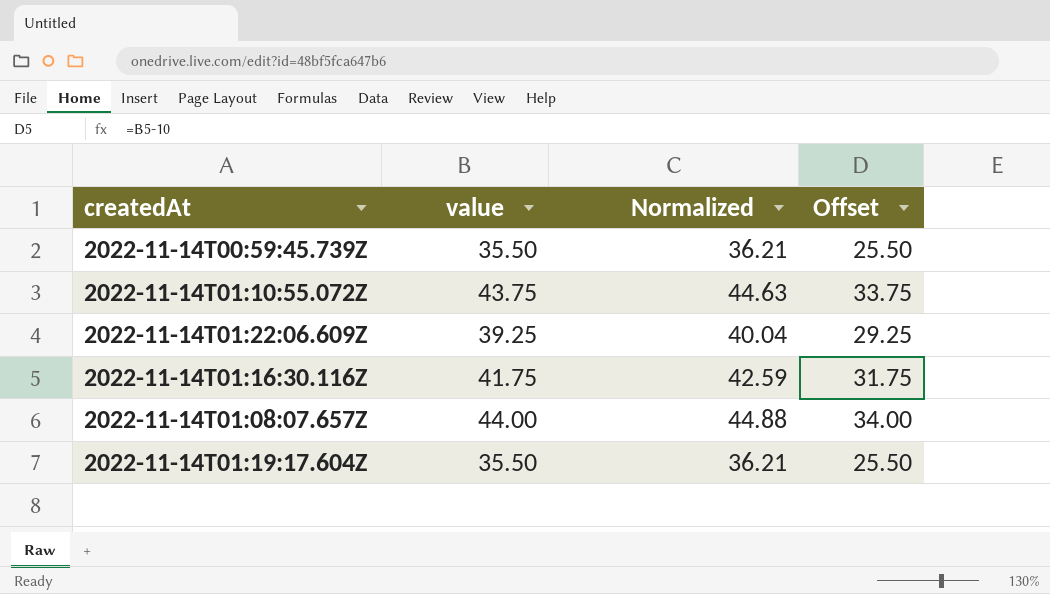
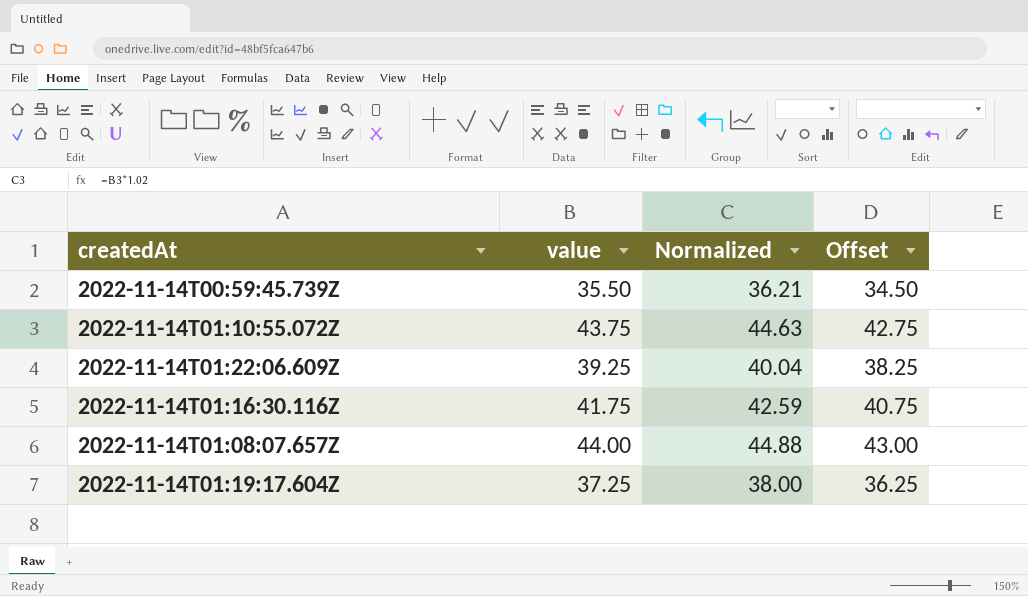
column Offset | formula: [value] - 10 -> [value] - 1
2022-11-14T01:19:17.604Z | value: 35.50 -> 37.25
2022-11-14T01:19:17.604Z | Normalized: 36.21 -> 38.00

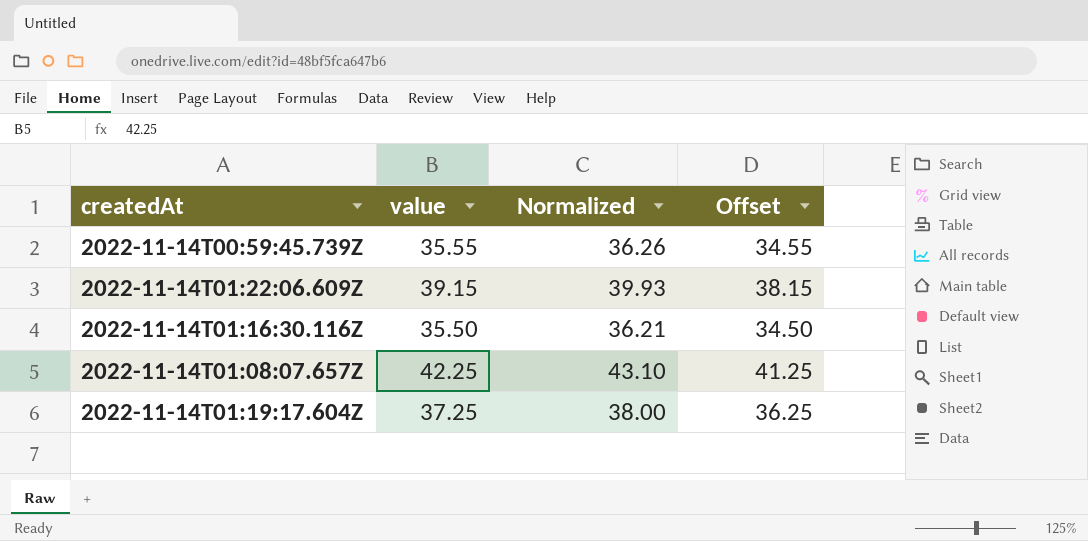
row 2022-11-14T01:10:55.072Z: 43.75 | 44.63 | 42.75 -> none
2022-11-14T00:59:45.739Z | value: 35.50 -> 35.55
2022-11-14T00:59:45.739Z | Normalized: 36.21 -> 36.26
2022-11-14T00:59:45.739Z | Offset: 34.50 -> 34.55
2022-11-14T01:22:06.609Z | value: 39.25 -> 39.15
2022-11-14T01:22:06.609Z | Normalized: 40.04 -> 39.93
2022-11-14T01:22:06.609Z | Offset: 38.25 -> 38.15
2022-11-14T01:16:30.116Z | value: 41.75 -> 35.50
2022-11-14T01:16:30.116Z | Normalized: 42.59 -> 36.21
2022-11-14T01:16:30.116Z | Offset: 40.75 -> 34.50
2022-11-14T01:08:07.657Z | value: 44.00 -> 42.25
2022-11-14T01:08:07.657Z | Normalized: 44.88 -> 43.10
2022-11-14T01:08:07.657Z | Offset: 43.00 -> 41.25

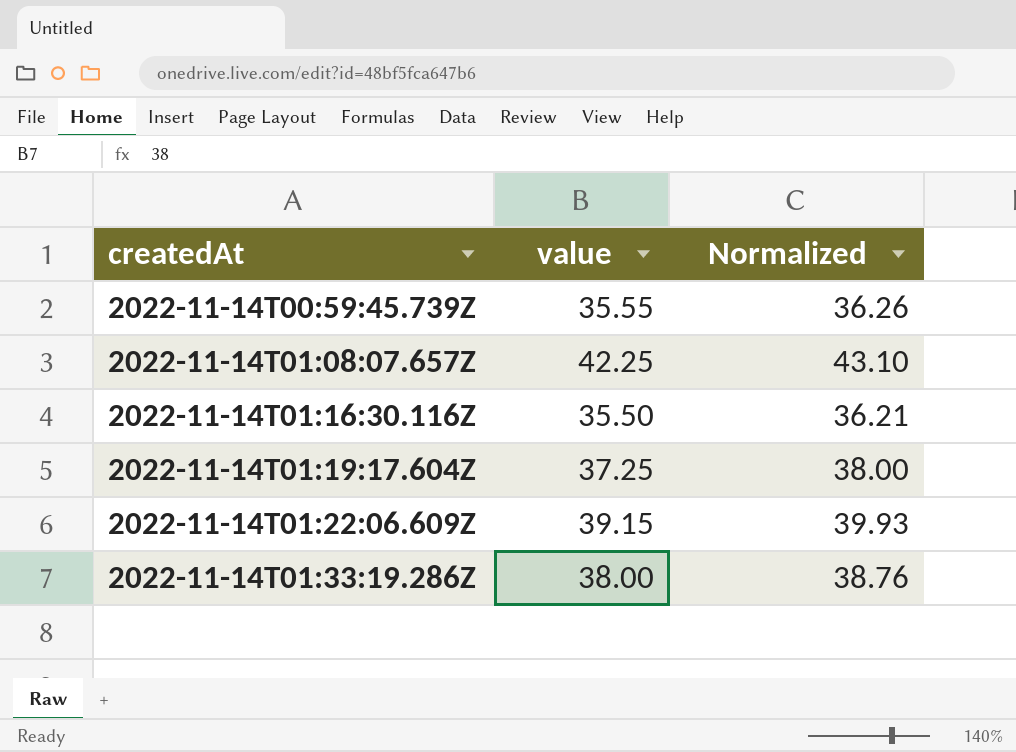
row order: none -> createdAt ascending
column Offset | formula: [value] - 1 -> none
row 2022-11-14T01:33:19.286Z: none -> 38.00 | 38.76

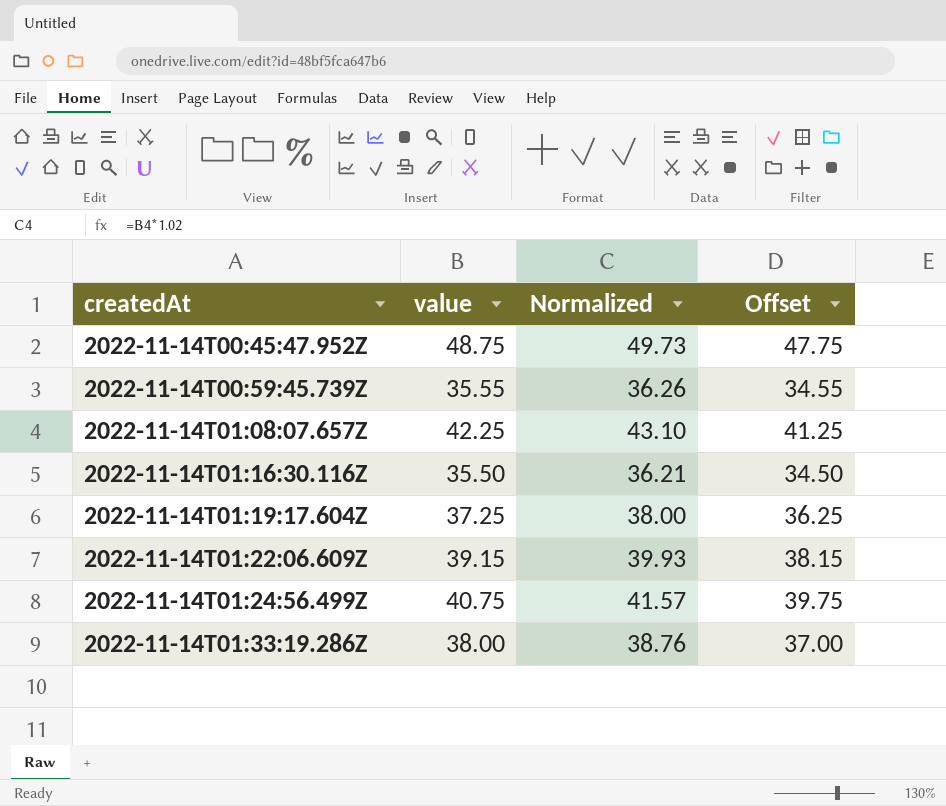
column Offset | formula: none -> [value] - 1
row 2022-11-14T00:45:47.952Z: none -> 48.75 | 49.73 | 47.75
row 2022-11-14T01:24:56.499Z: none -> 40.75 | 41.57 | 39.75

